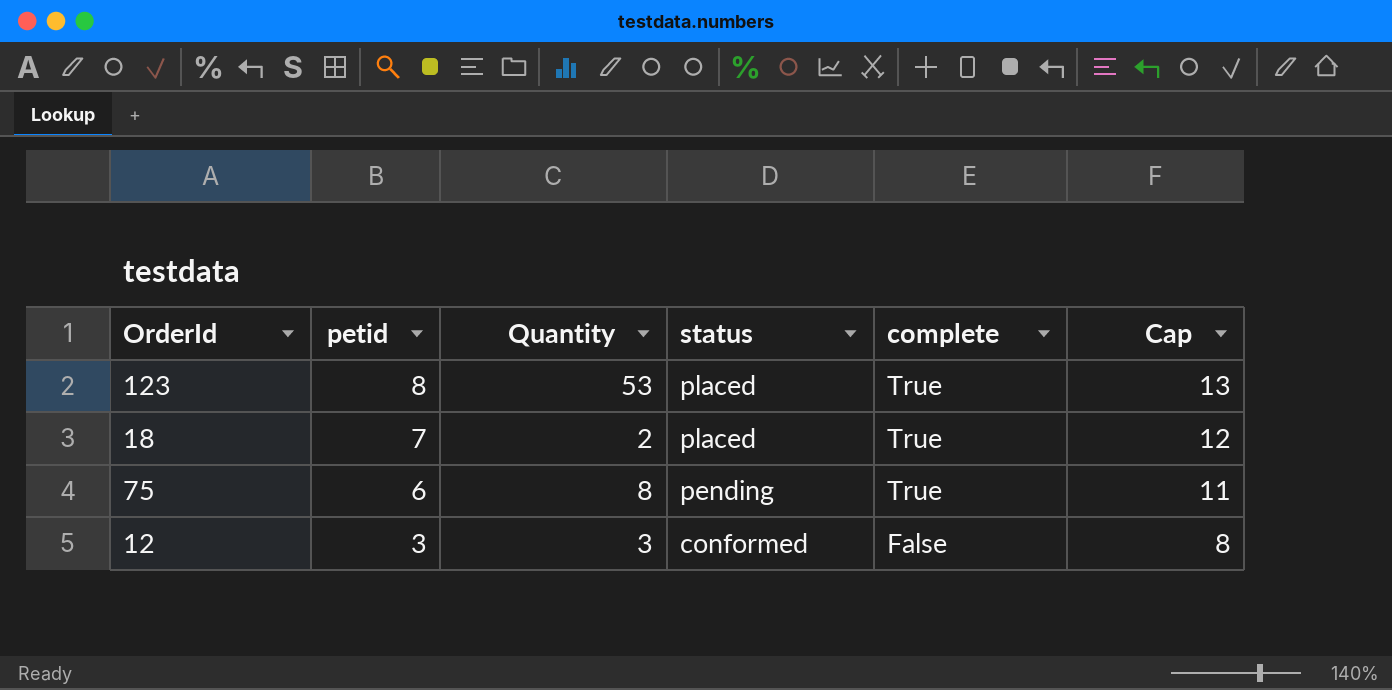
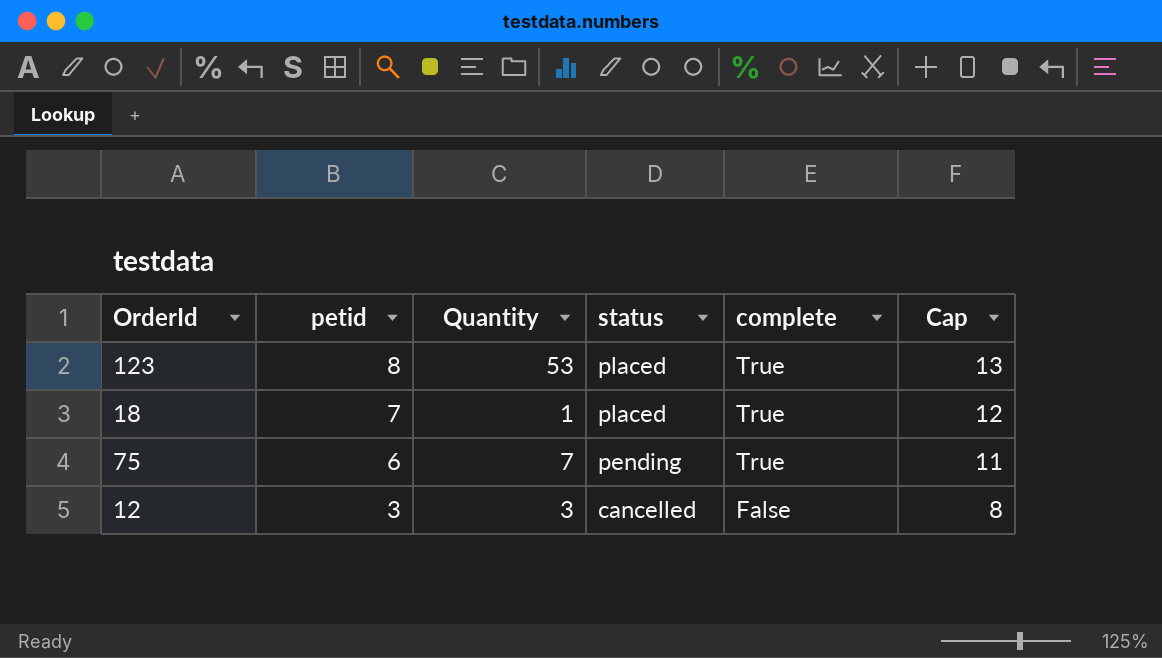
18 | Quantity: 2 -> 1
75 | Quantity: 8 -> 7
12 | status: conformed -> cancelled

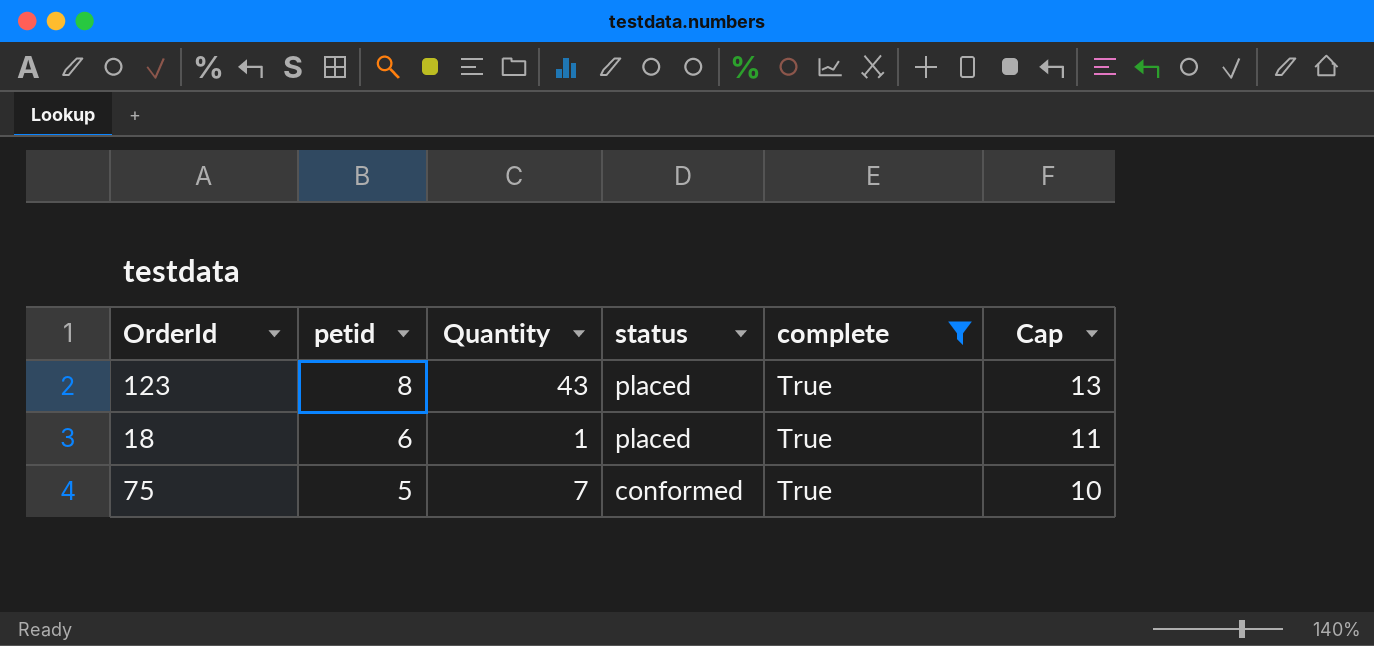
filter: none -> complete = True
123 | Quantity: 53 -> 43
18 | petid: 7 -> 6
18 | Cap: 12 -> 11
75 | petid: 6 -> 5
75 | status: pending -> conformed
75 | Cap: 11 -> 10

